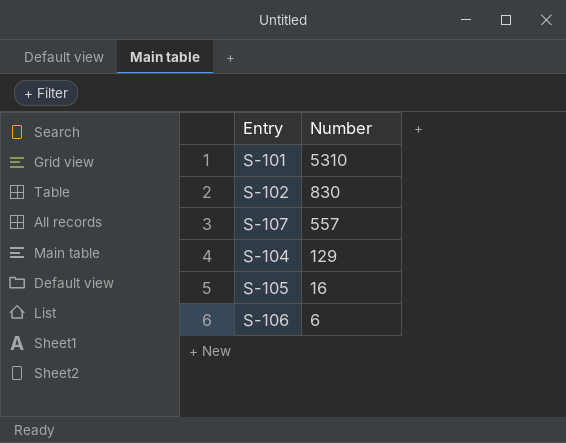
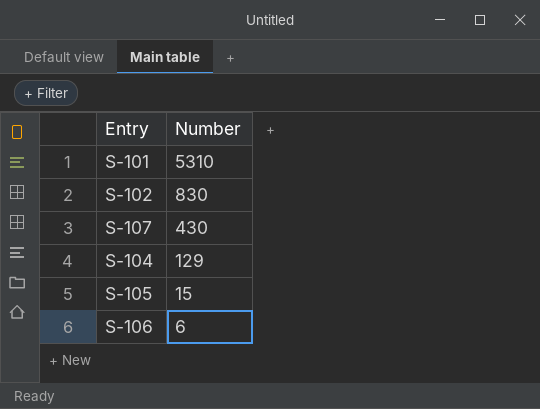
S-107 | Number: 557 -> 430
S-105 | Number: 16 -> 15

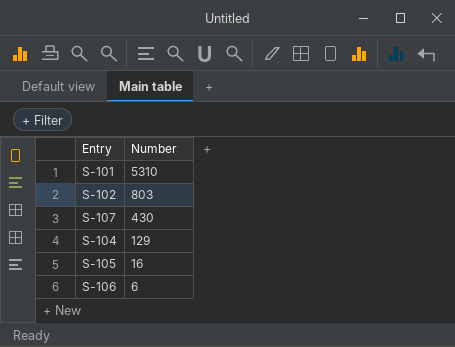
S-102 | Number: 830 -> 803
S-105 | Number: 15 -> 16

